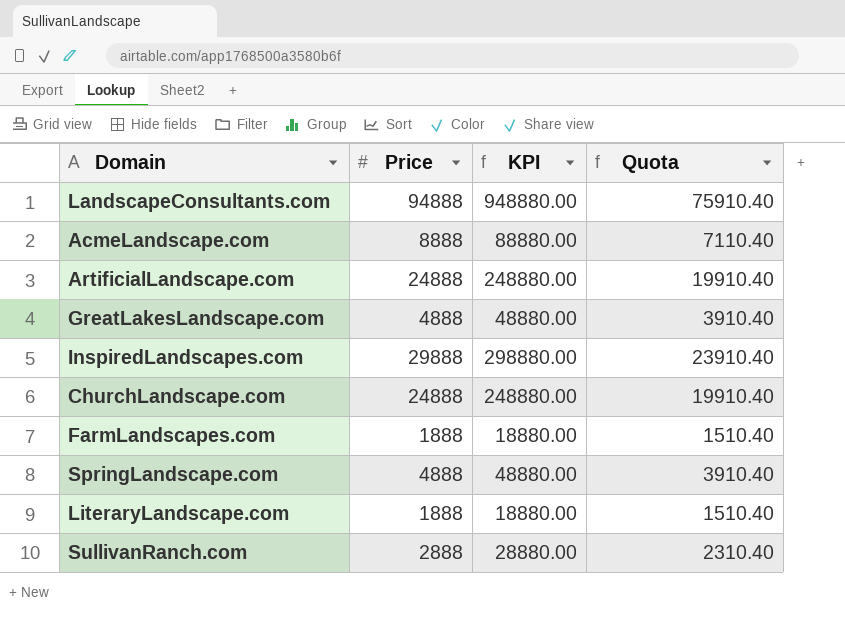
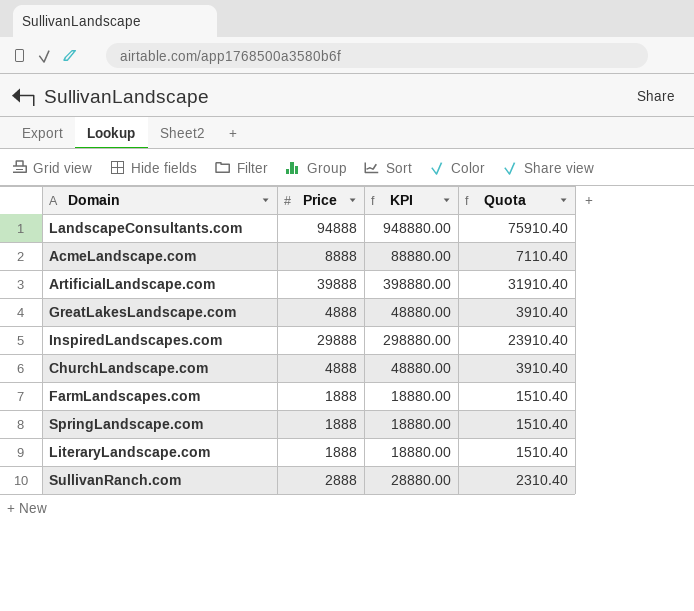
ArtificialLandscape.com | Price: 24888 -> 39888
ArtificialLandscape.com | KPI: 248880.00 -> 398880.00
ArtificialLandscape.com | Quota: 19910.40 -> 31910.40
ChurchLandscape.com | Price: 24888 -> 4888
ChurchLandscape.com | KPI: 248880.00 -> 48880.00
ChurchLandscape.com | Quota: 19910.40 -> 3910.40
SpringLandscape.com | Price: 4888 -> 1888
SpringLandscape.com | KPI: 48880.00 -> 18880.00
SpringLandscape.com | Quota: 3910.40 -> 1510.40

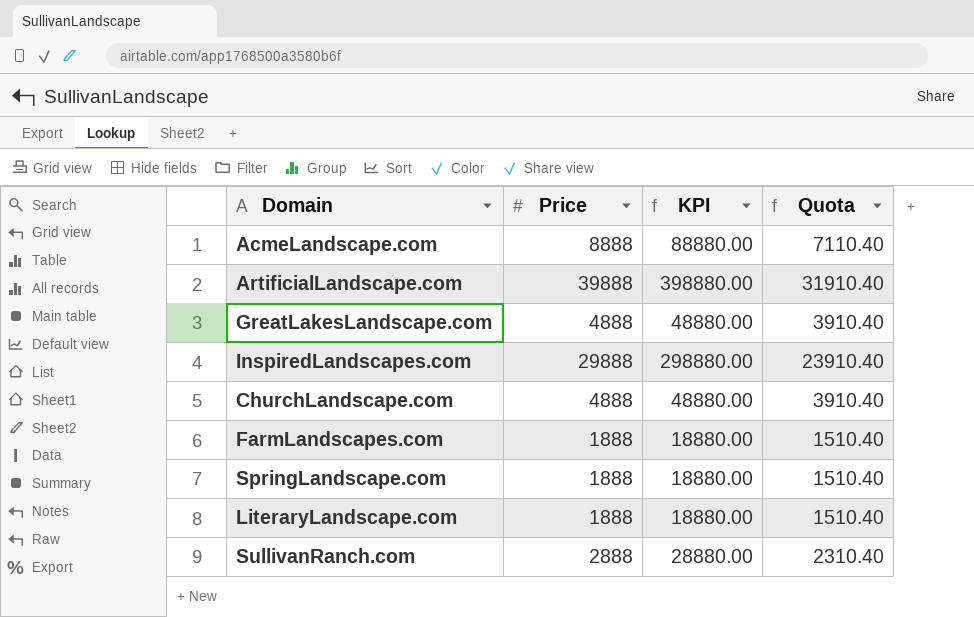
row LandscapeConsultants.com: 94888 | 948880.00 | 75910.40 -> none

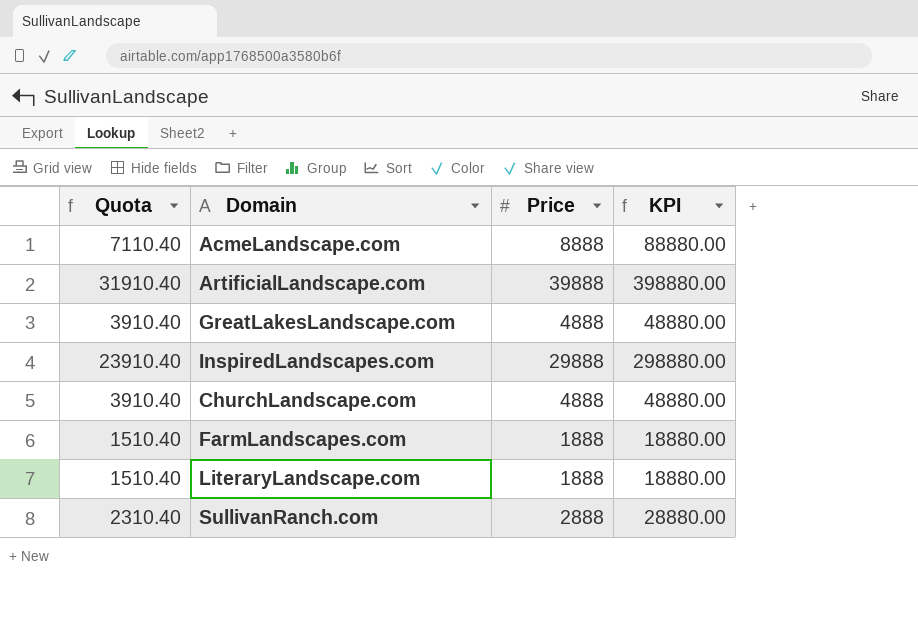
column Quota | position: 4 -> 1
row SpringLandscape.com: 1888 | 18880.00 | 1510.40 -> none

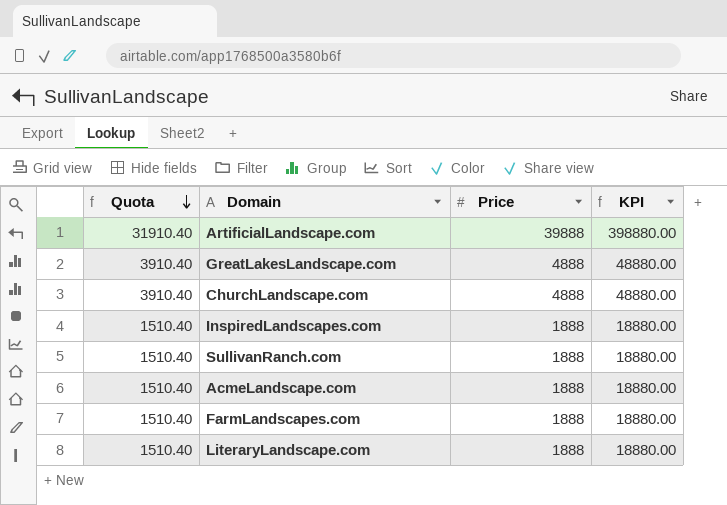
row order: none -> Quota descending
InspiredLandscapes.com | Quota: 23910.40 -> 1510.40
InspiredLandscapes.com | Price: 29888 -> 1888
InspiredLandscapes.com | KPI: 298880.00 -> 18880.00
SullivanRanch.com | Quota: 2310.40 -> 1510.40
SullivanRanch.com | Price: 2888 -> 1888
SullivanRanch.com | KPI: 28880.00 -> 18880.00
AcmeLandscape.com | Quota: 7110.40 -> 1510.40
AcmeLandscape.com | Price: 8888 -> 1888
AcmeLandscape.com | KPI: 88880.00 -> 18880.00

